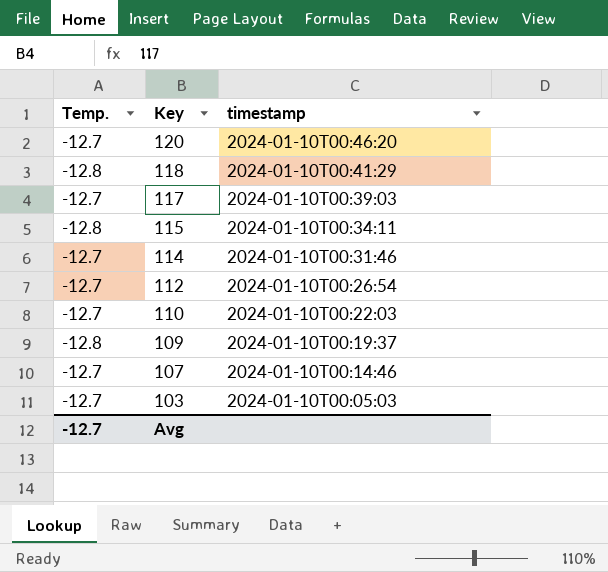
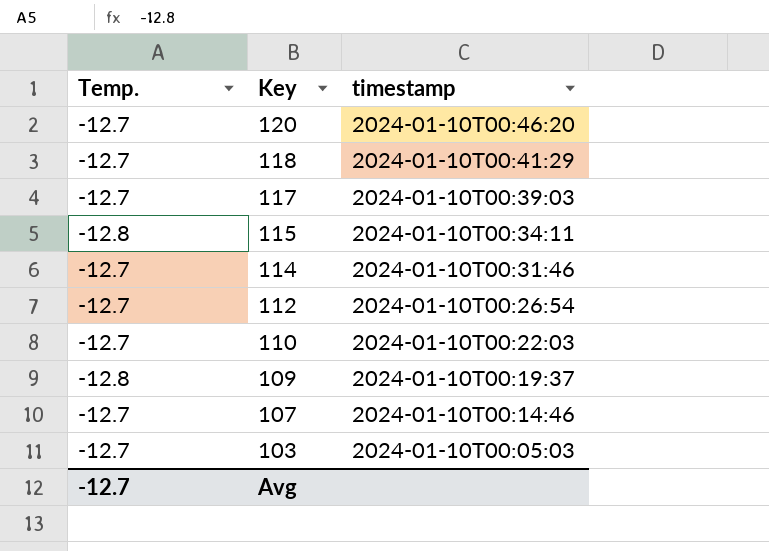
118 | Temp.: -12.8 -> -12.7

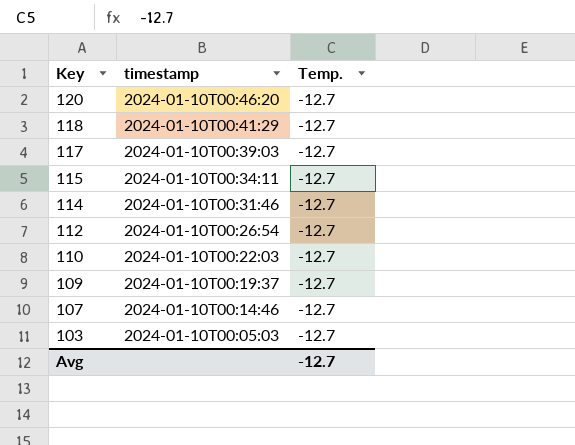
column Temp. | position: 1 -> 3
115 | Temp.: -12.8 -> -12.7
109 | Temp.: -12.8 -> -12.7

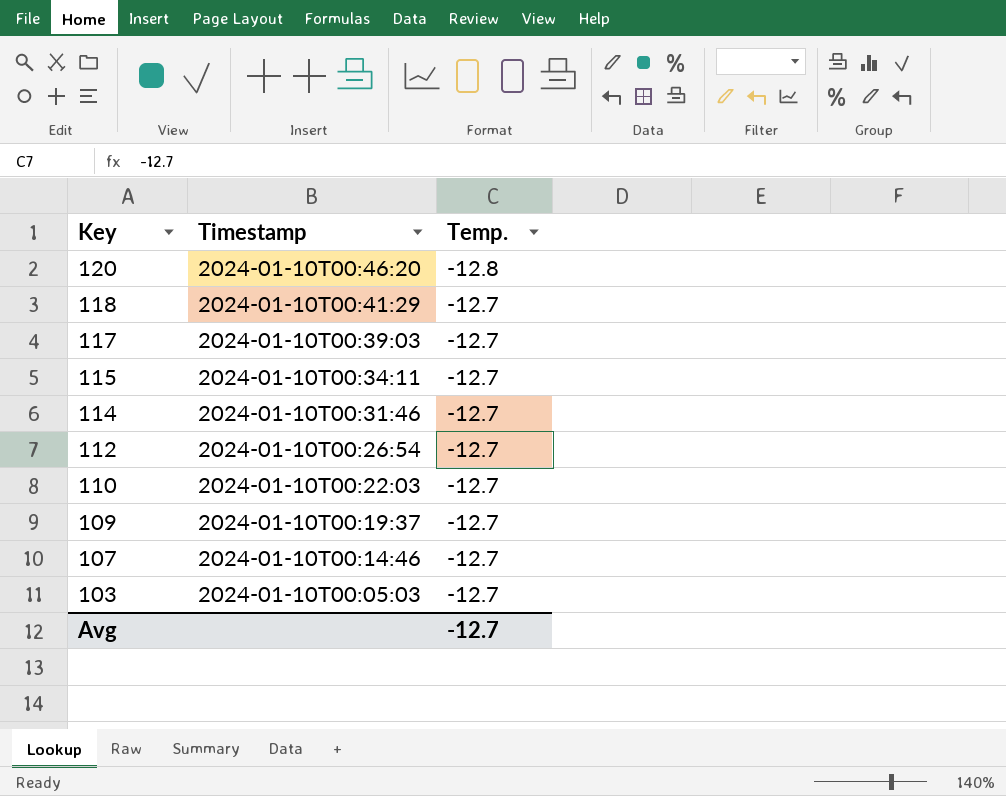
column name: timestamp -> Timestamp
120 | Temp.: -12.7 -> -12.8

